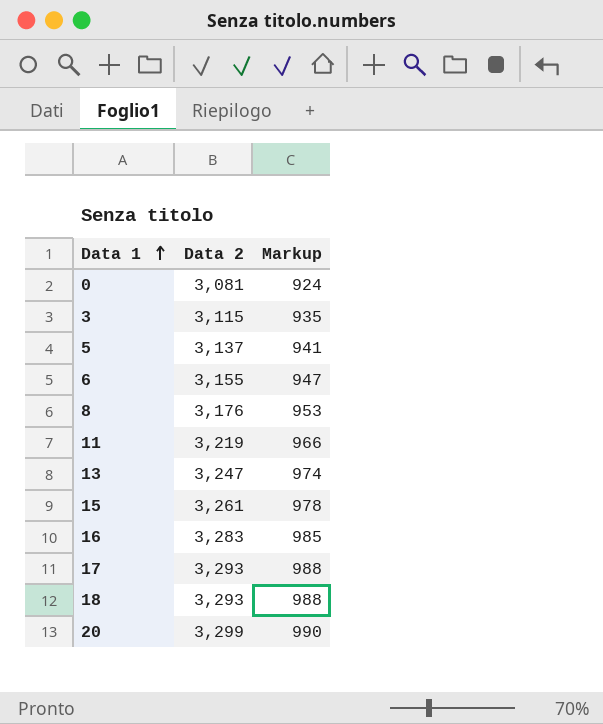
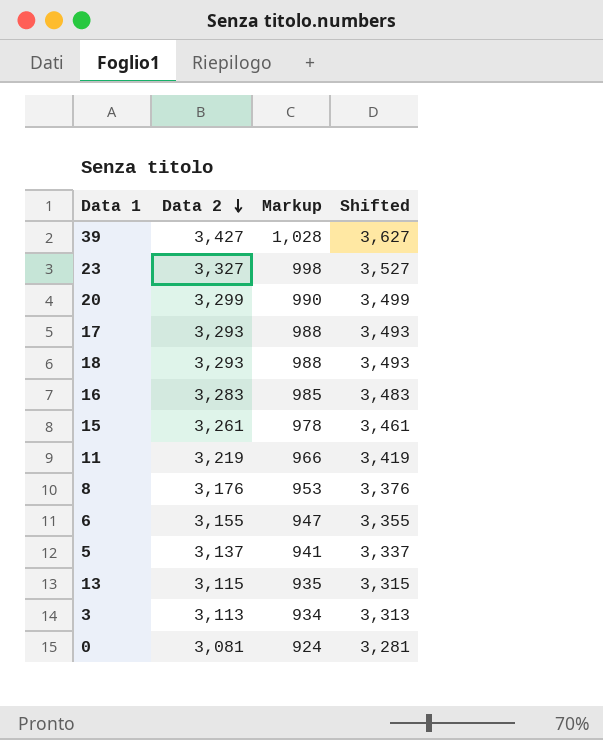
row order: Data 1 ascending -> Data 2 descending
column Shifted | formula: none -> [Data 2] + 200
row 39: none -> 3,427 | 1,028 | 3,627
row 23: none -> 3,327 | 998 | 3,527
13 | Data 2: 3,247 -> 3,115
13 | Markup: 974 -> 935
3 | Data 2: 3,115 -> 3,113
3 | Markup: 935 -> 934

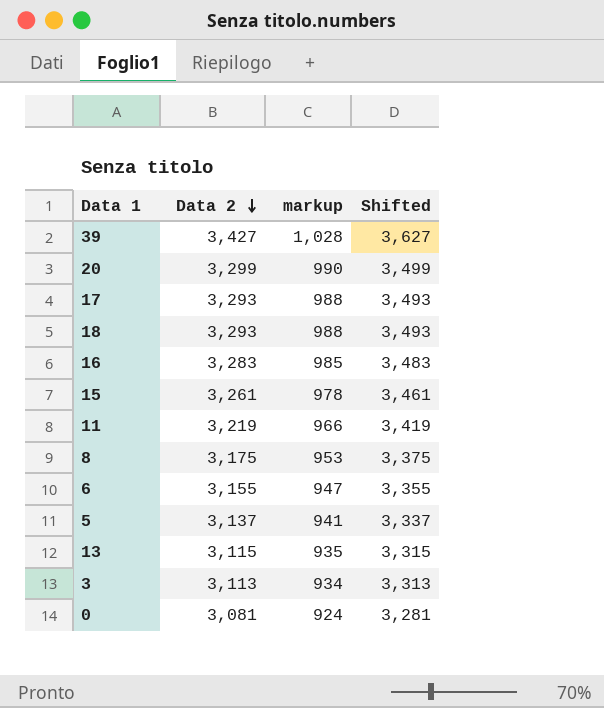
column name: Markup -> markup
row 23: 3,327 | 998 | 3,527 -> none
8 | Data 2: 3,176 -> 3,175
8 | Shifted: 3,376 -> 3,375

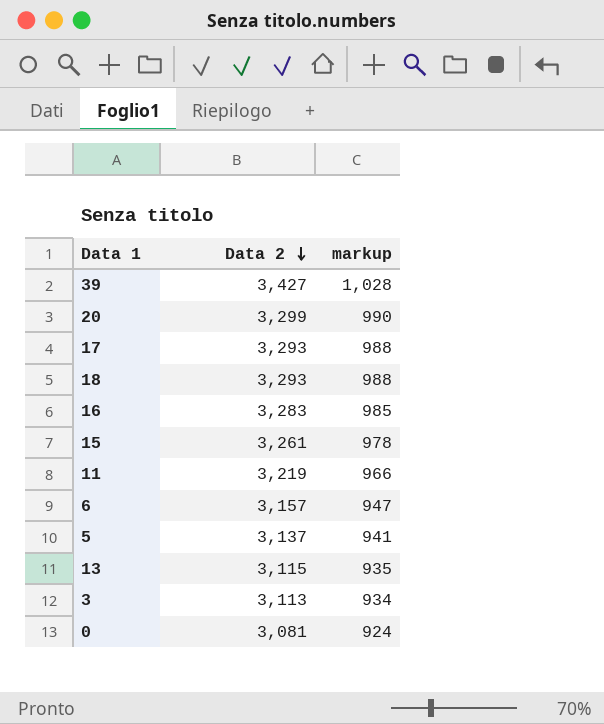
column Shifted | formula: [Data 2] + 200 -> none
row 8: 3,175 | 953 | 3,375 -> none
6 | Data 2: 3,155 -> 3,157

